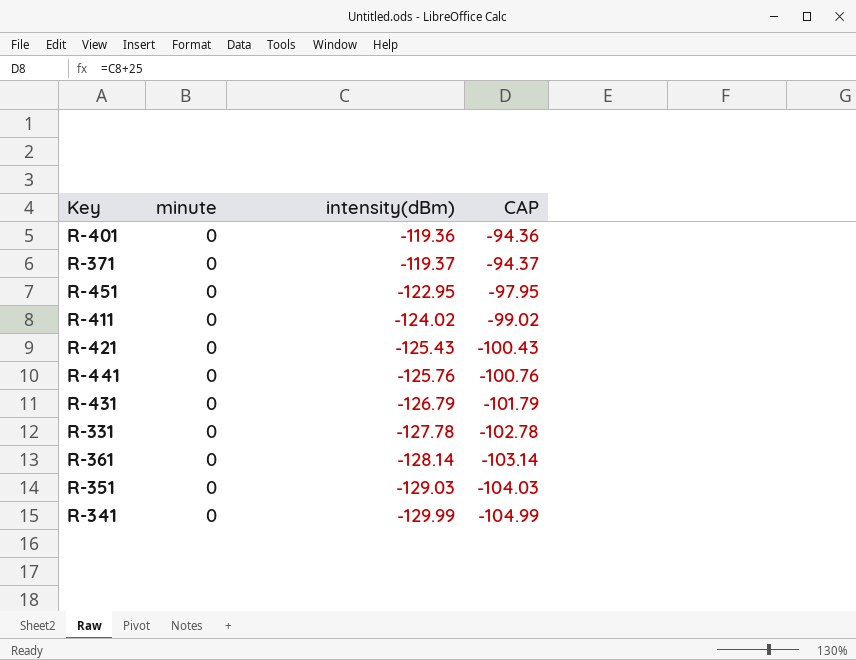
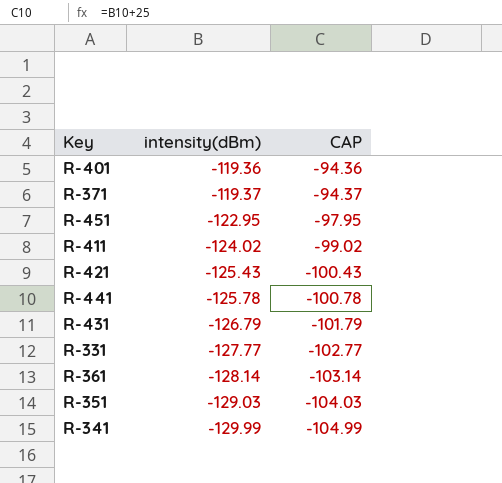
column minute | position: 2 -> none
R-441 | intensity(dBm): -125.76 -> -125.78
R-441 | CAP: -100.76 -> -100.78
R-331 | intensity(dBm): -127.78 -> -127.77
R-331 | CAP: -102.78 -> -102.77

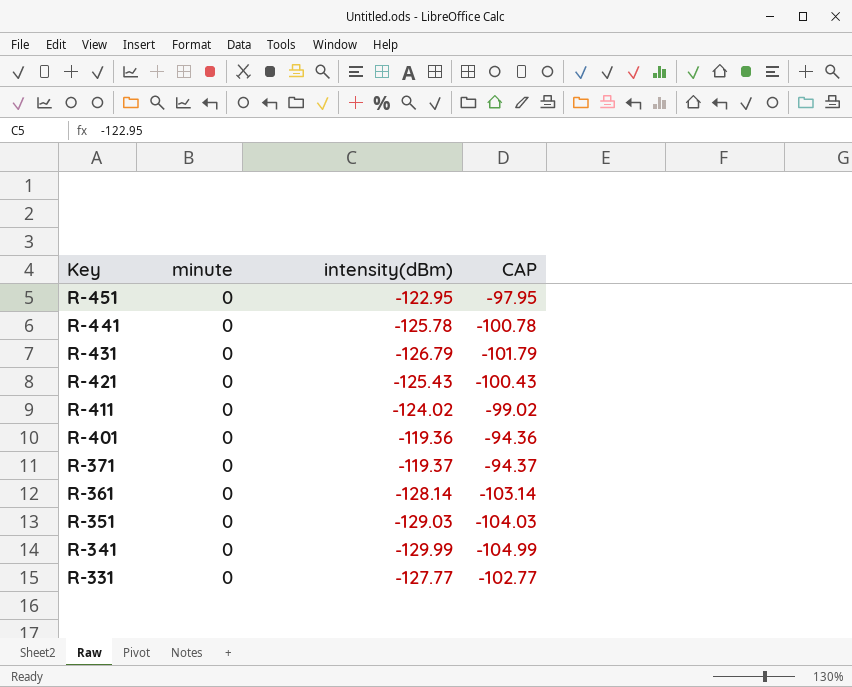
row order: intensity(dBm) descending -> Key descending
column minute | position: none -> 2

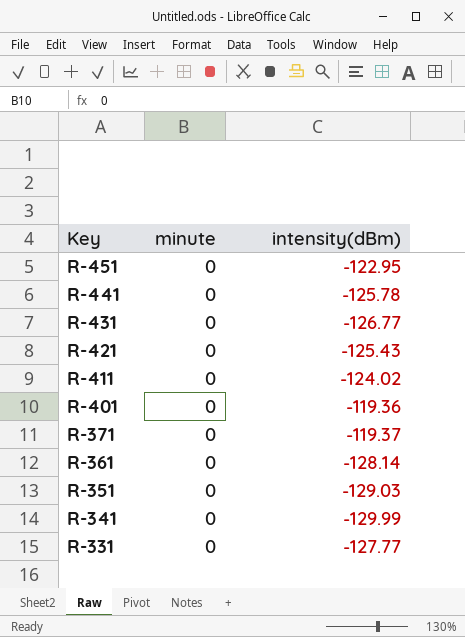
column CAP | formula: [intensity(dBm)] + 25 -> none
R-431 | intensity(dBm): -126.79 -> -126.77

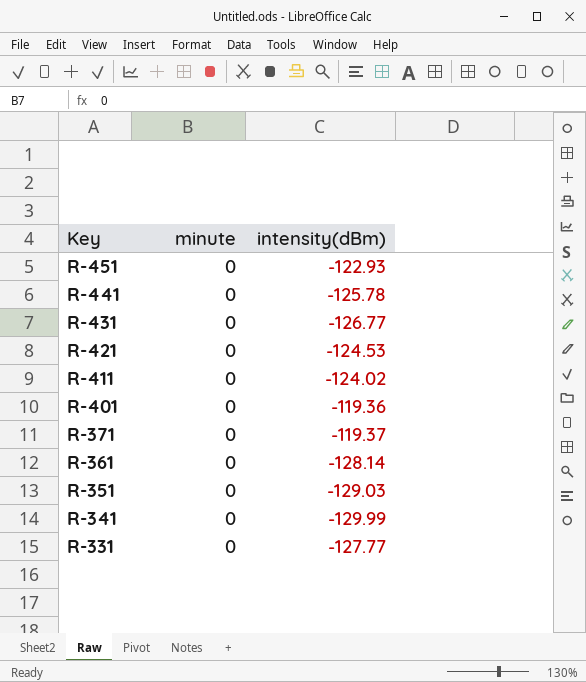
R-451 | intensity(dBm): -122.95 -> -122.93
R-421 | intensity(dBm): -125.43 -> -124.53

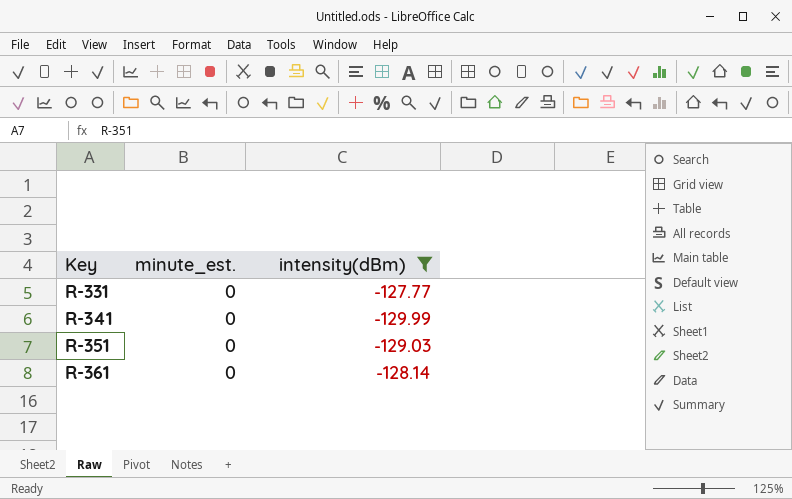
filter: none -> intensity(dBm) <= -127.77
row order: Key descending -> Key ascending
column name: minute -> minute_est.

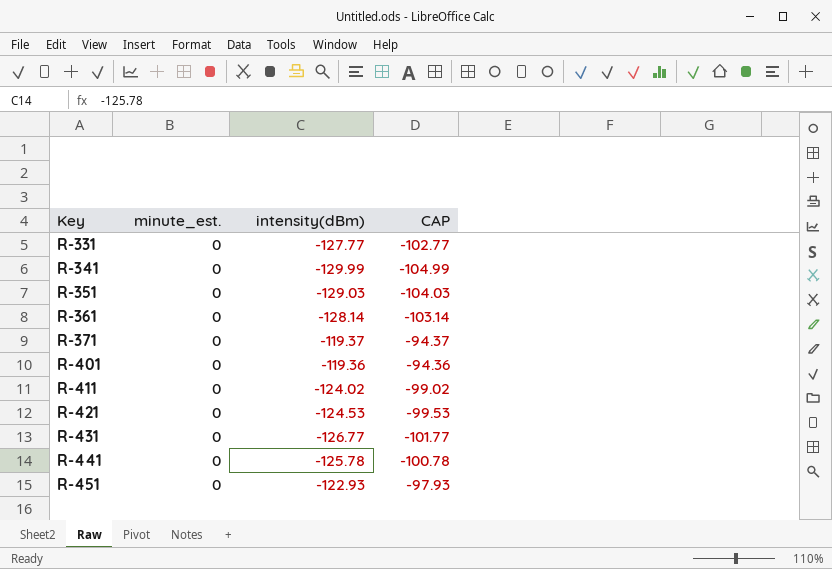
filter: intensity(dBm) <= -127.77 -> none
column CAP | formula: none -> [intensity(dBm)] + 25

